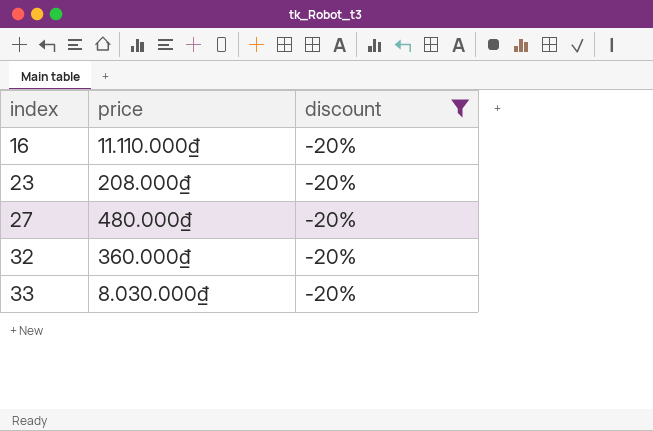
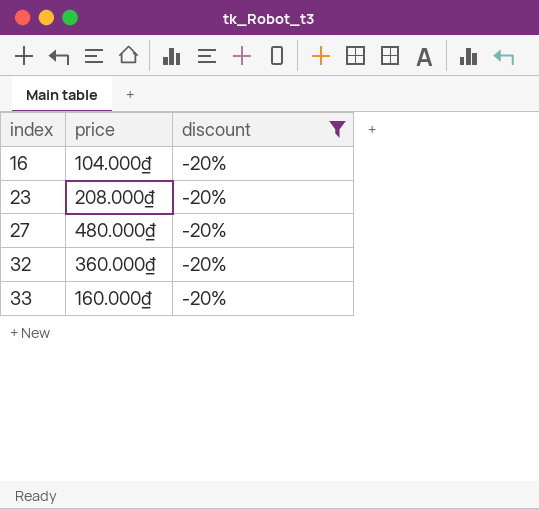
16 | price: 11.110.000₫ -> 104.000₫
33 | price: 8.030.000₫ -> 160.000₫

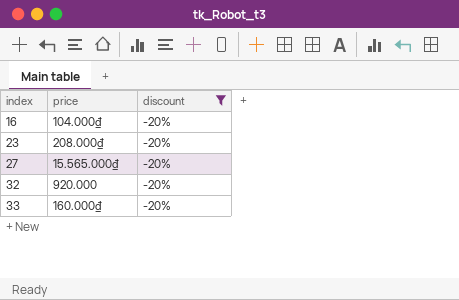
27 | price: 480.000₫ -> 15.565.000₫
32 | price: 360.000₫ -> 920.000

